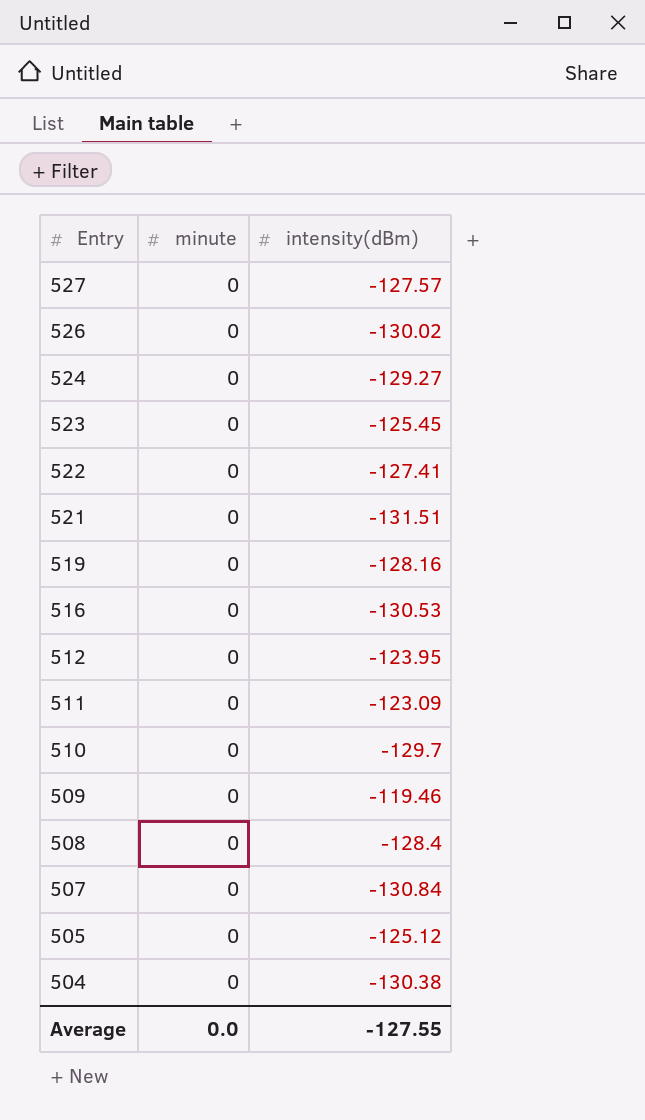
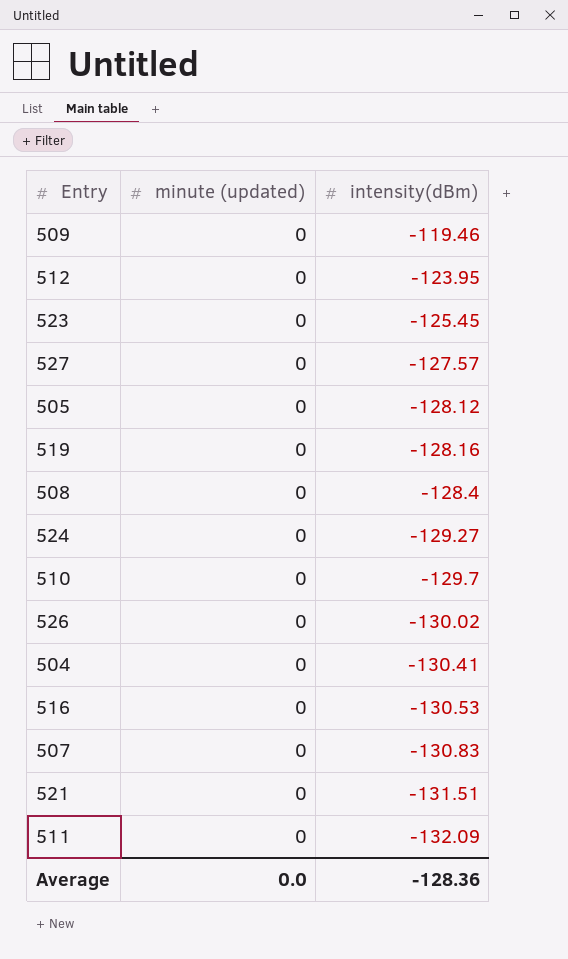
row order: Entry descending -> intensity(dBm) descending
column name: minute -> minute (updated)
row 522: 0 | -127.41 -> none
505 | intensity(dBm): -125.12 -> -128.12
504 | intensity(dBm): -130.38 -> -130.41
507 | intensity(dBm): -130.84 -> -130.83
511 | intensity(dBm): -123.09 -> -132.09
Average | intensity(dBm): -127.55 -> -128.36

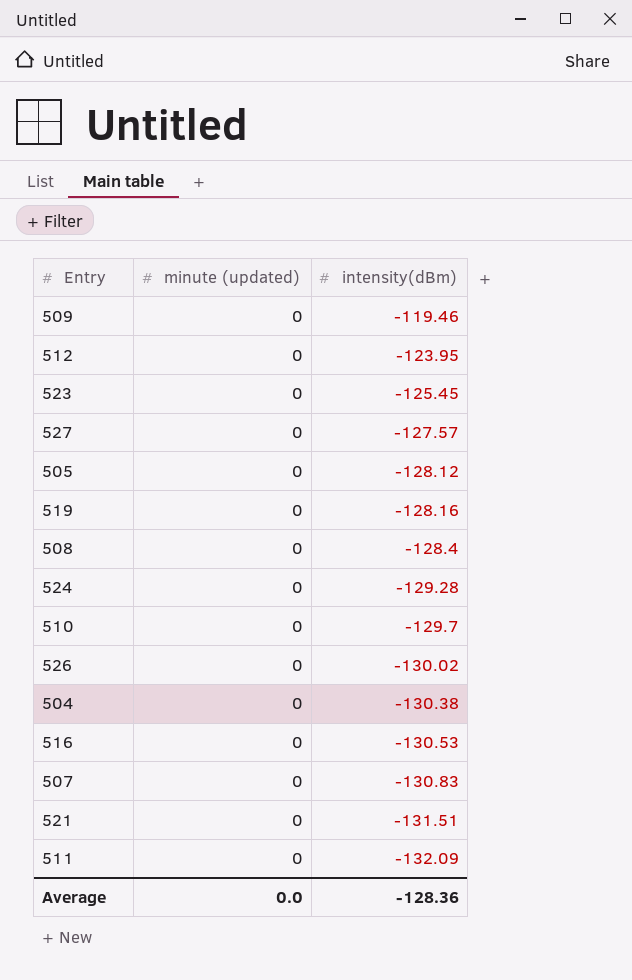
524 | intensity(dBm): -129.27 -> -129.28
504 | intensity(dBm): -130.41 -> -130.38

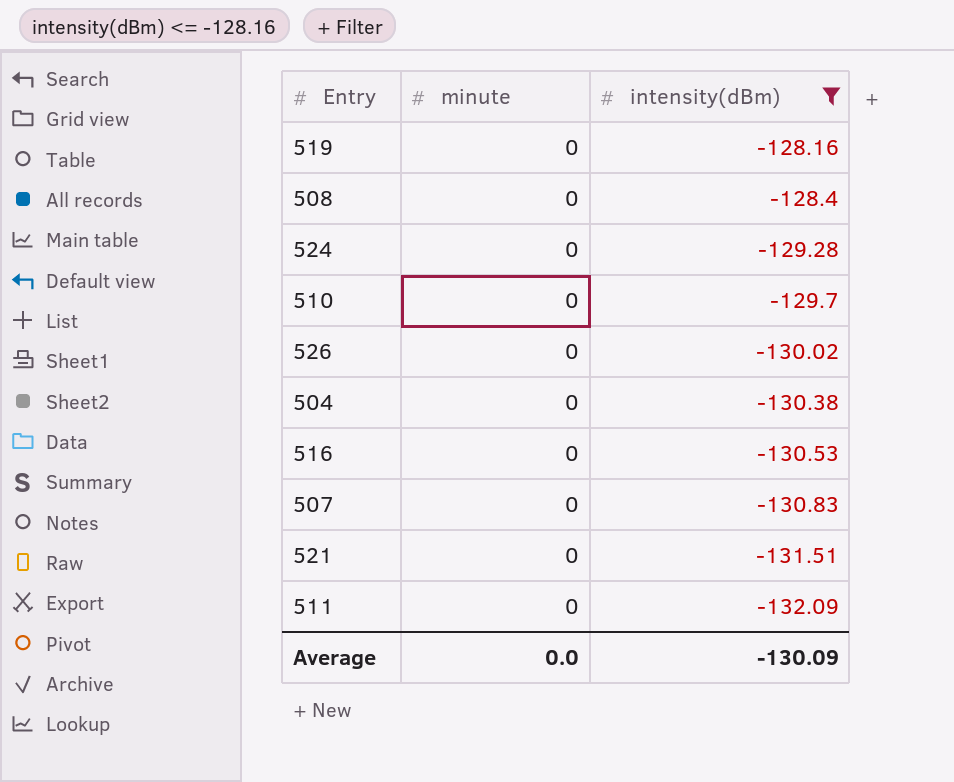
filter: none -> intensity(dBm) <= -128.16
column name: minute (updated) -> minute
Average | intensity(dBm): -128.36 -> -130.09

